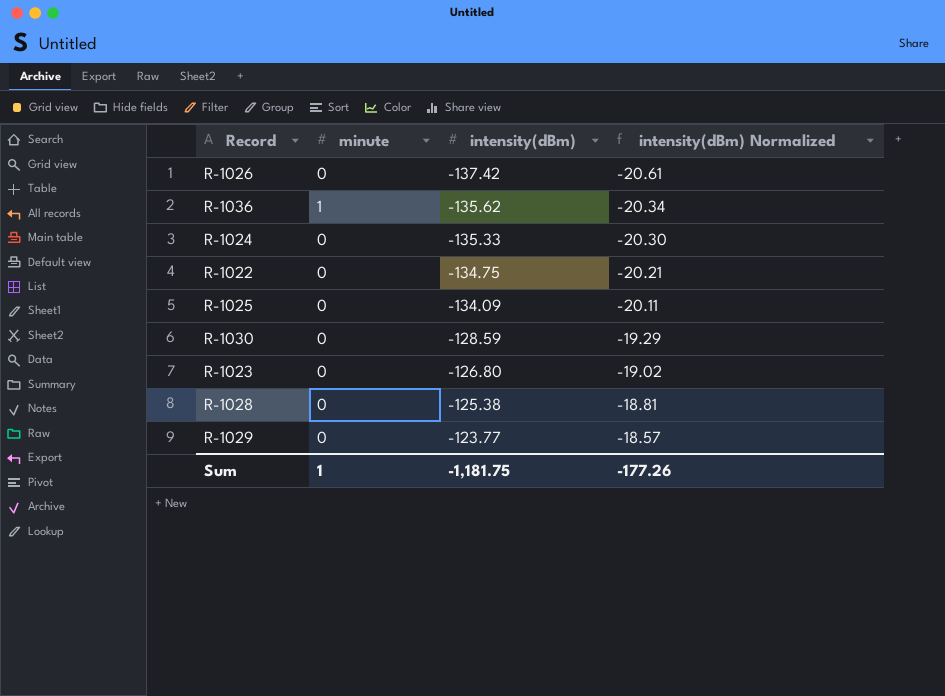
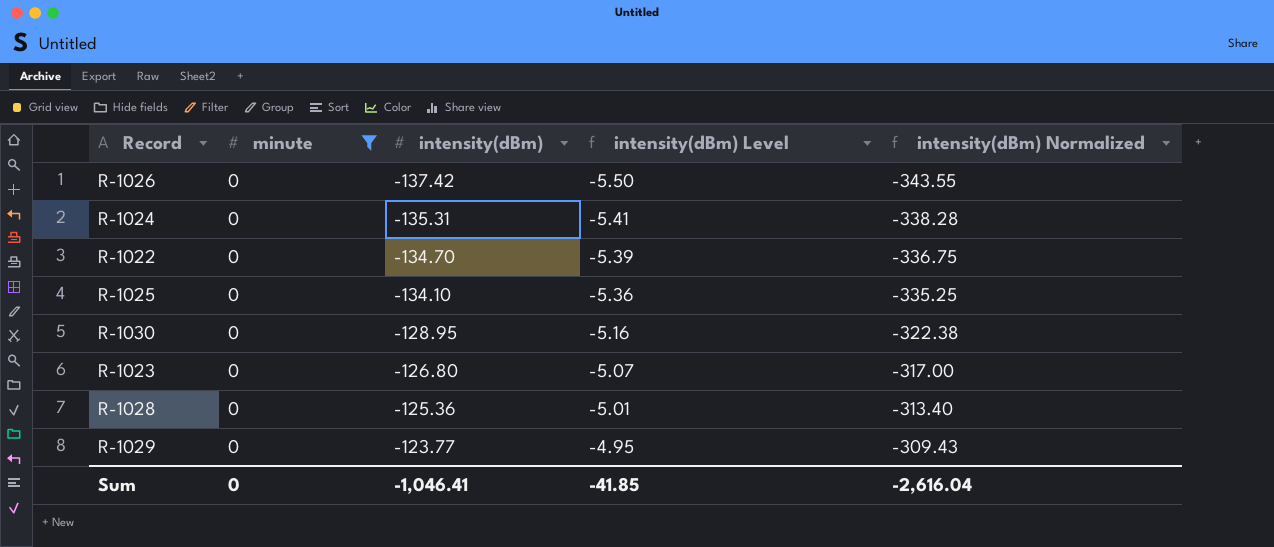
filter: none -> minute = 0
column intensity(dBm) Level | formula: none -> [intensity(dBm)] * 0.04
column intensity(dBm) Normalized | formula: [intensity(dBm)] * 0.15 -> [intensity(dBm)] * 2.5
R-1024 | intensity(dBm): -135.33 -> -135.31
R-1022 | intensity(dBm): -134.75 -> -134.70
R-1025 | intensity(dBm): -134.09 -> -134.10
R-1030 | intensity(dBm): -128.59 -> -128.95
R-1028 | intensity(dBm): -125.38 -> -125.36
Sum | minute: 1 -> 0
Sum | intensity(dBm): -1,181.75 -> -1,046.41
Sum | intensity(dBm) Normalized: -177.26 -> -2,616.04

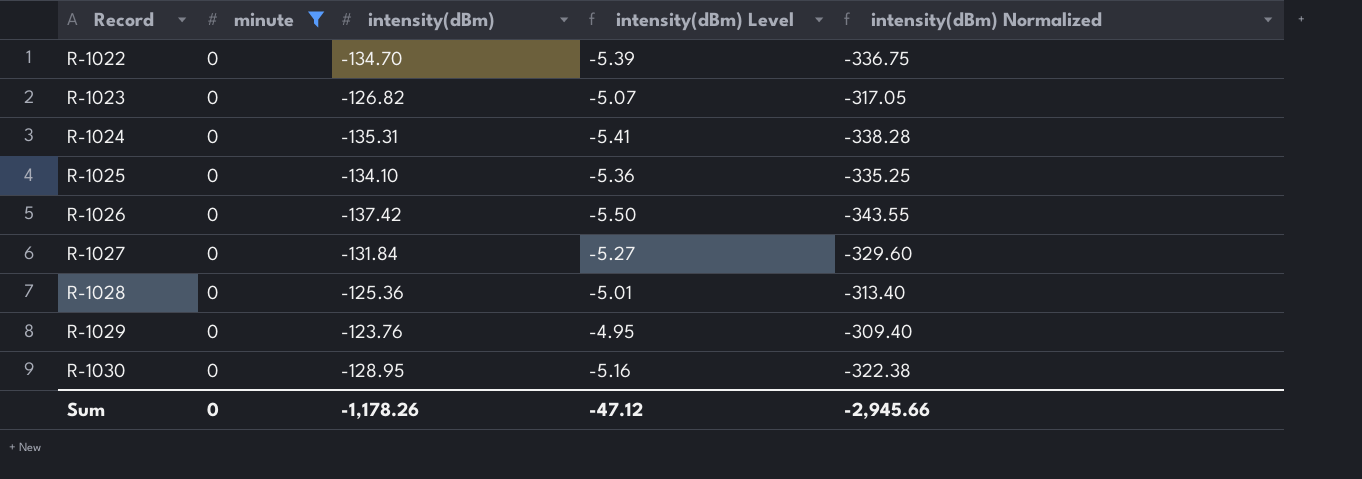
row order: intensity(dBm) ascending -> Record ascending
R-1023 | intensity(dBm): -126.80 -> -126.82
R-1023 | intensity(dBm) Normalized: -317.00 -> -317.05
row R-1027: none -> 0 | -131.84 | -5.27 | -329.60
R-1029 | intensity(dBm): -123.77 -> -123.76
R-1029 | intensity(dBm) Normalized: -309.43 -> -309.40
Sum | intensity(dBm): -1,046.41 -> -1,178.26
Sum | intensity(dBm) Level: -41.85 -> -47.12
Sum | intensity(dBm) Normalized: -2,616.04 -> -2,945.66

